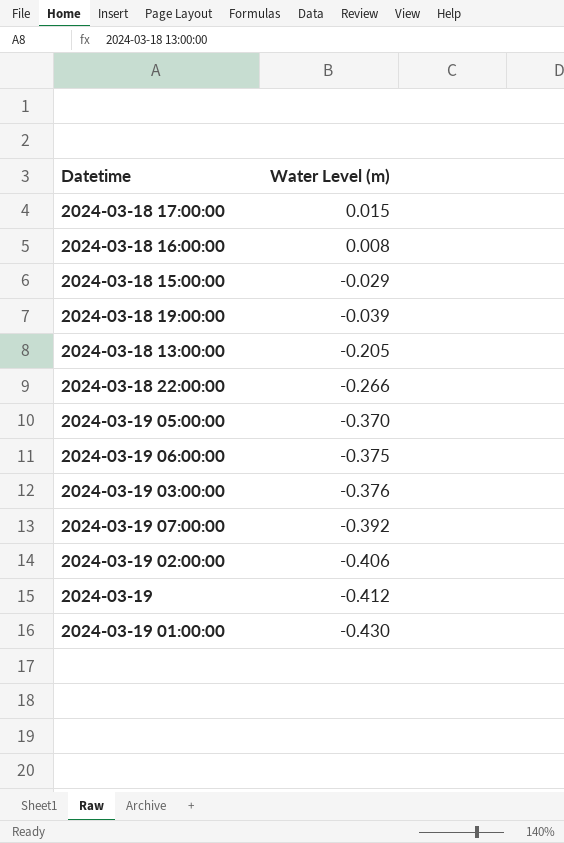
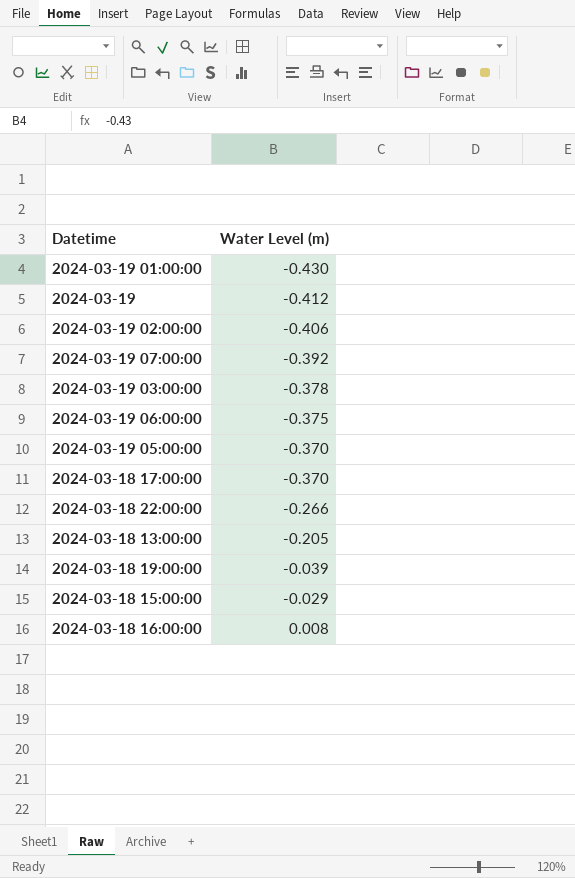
row order: Water Level (m) descending -> Water Level (m) ascending
2024-03-19 03:00:00 | Water Level (m): -0.376 -> -0.378
2024-03-18 17:00:00 | Water Level (m): 0.015 -> -0.370

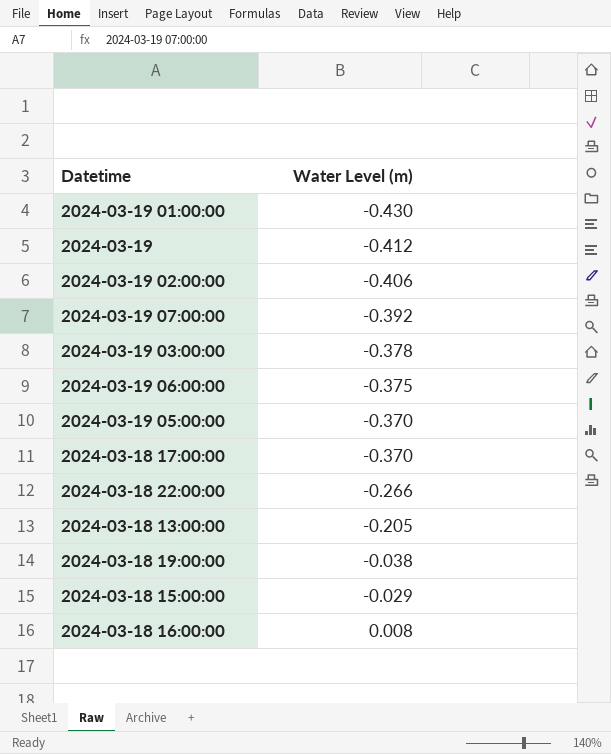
2024-03-18 19:00:00 | Water Level (m): -0.039 -> -0.038

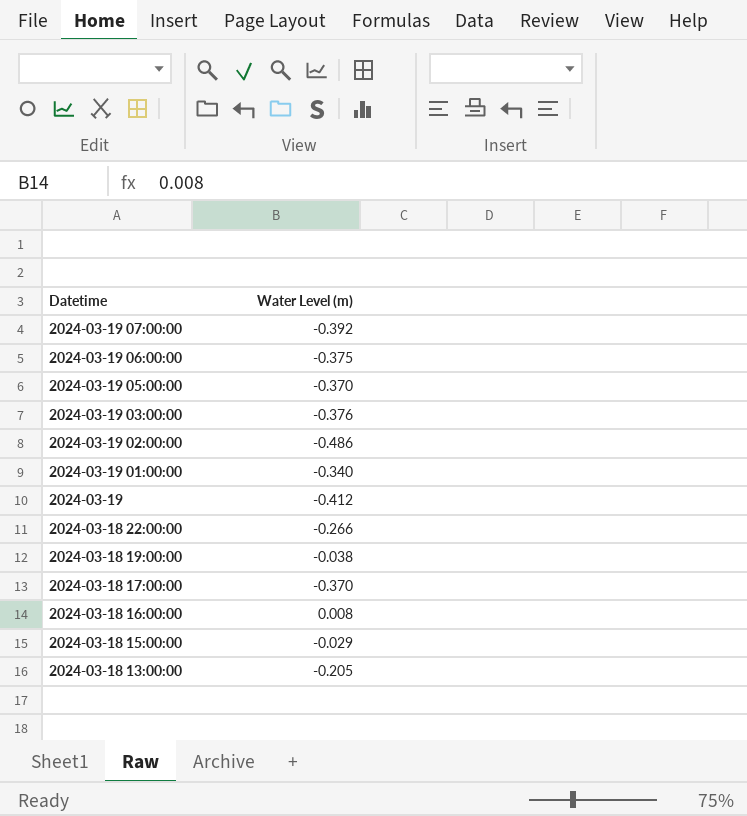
row order: Water Level (m) ascending -> Datetime descending
2024-03-19 03:00:00 | Water Level (m): -0.378 -> -0.376
2024-03-19 02:00:00 | Water Level (m): -0.406 -> -0.486
2024-03-19 01:00:00 | Water Level (m): -0.430 -> -0.340

